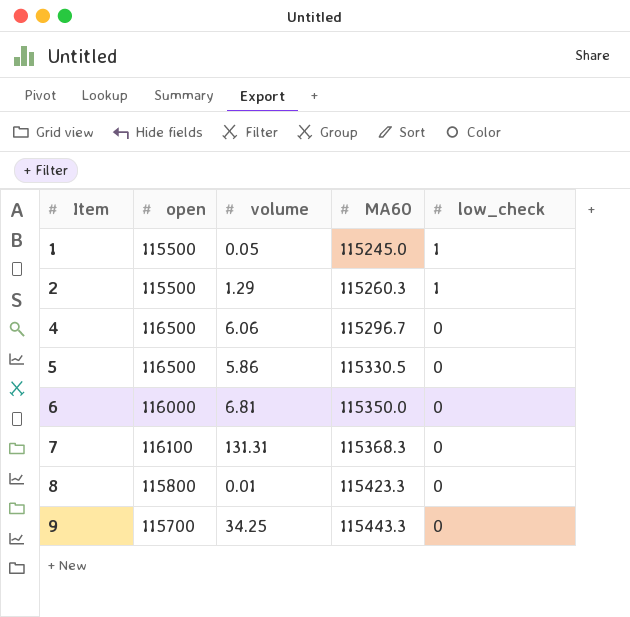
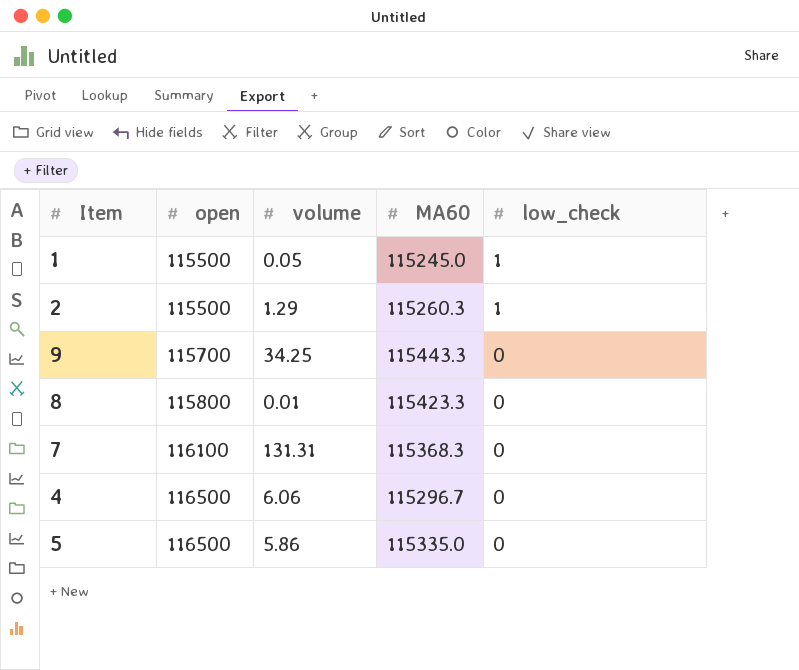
row order: Item ascending -> open ascending
row 6: 116000 | 6.81 | 115350.0 | 0 -> none
5 | MA60: 115330.5 -> 115335.0

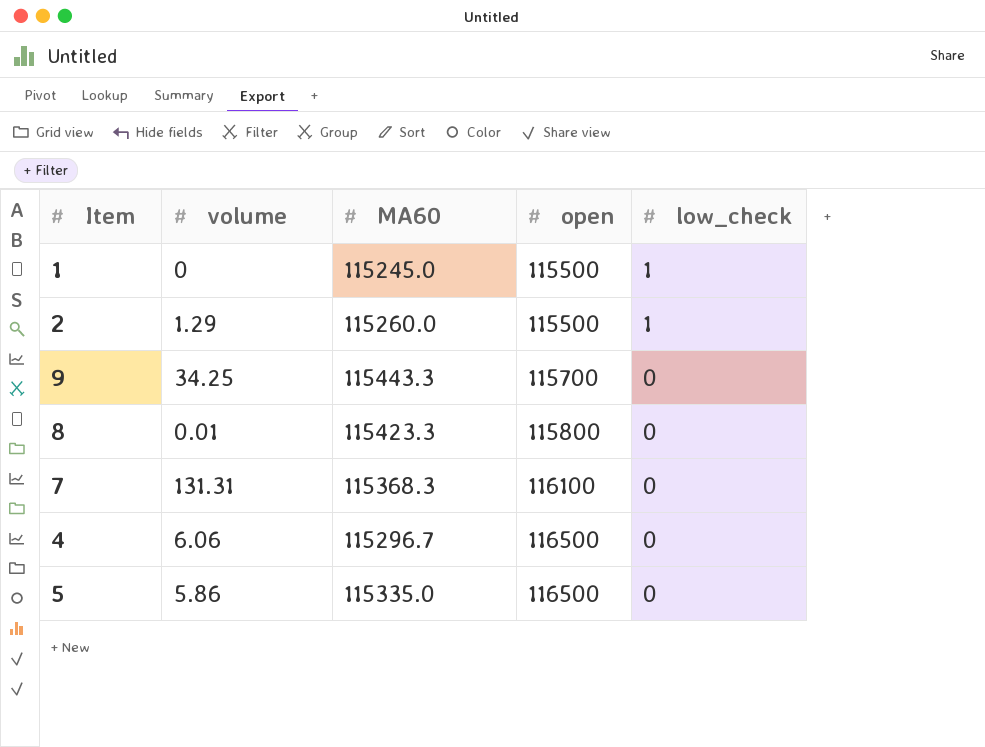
column open | position: 2 -> 4
1 | volume: 0.05 -> 0
2 | MA60: 115260.3 -> 115260.0

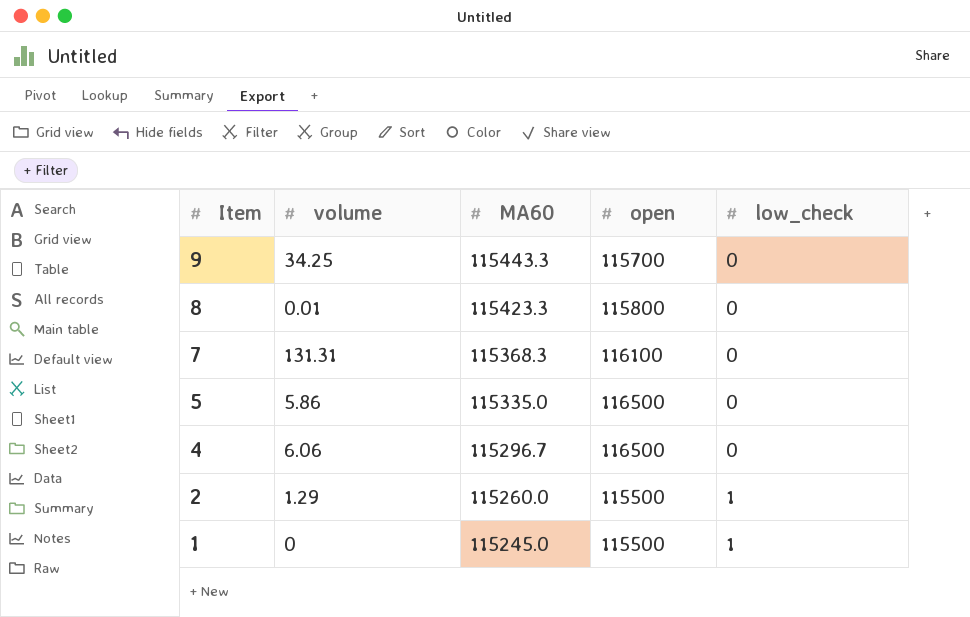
row order: open ascending -> Item descending

